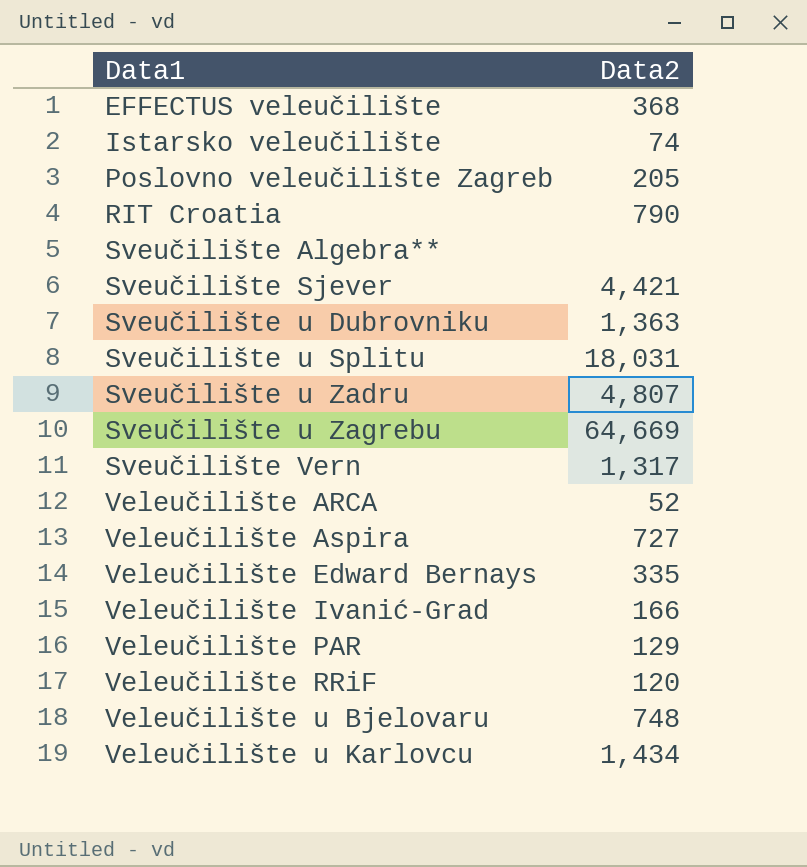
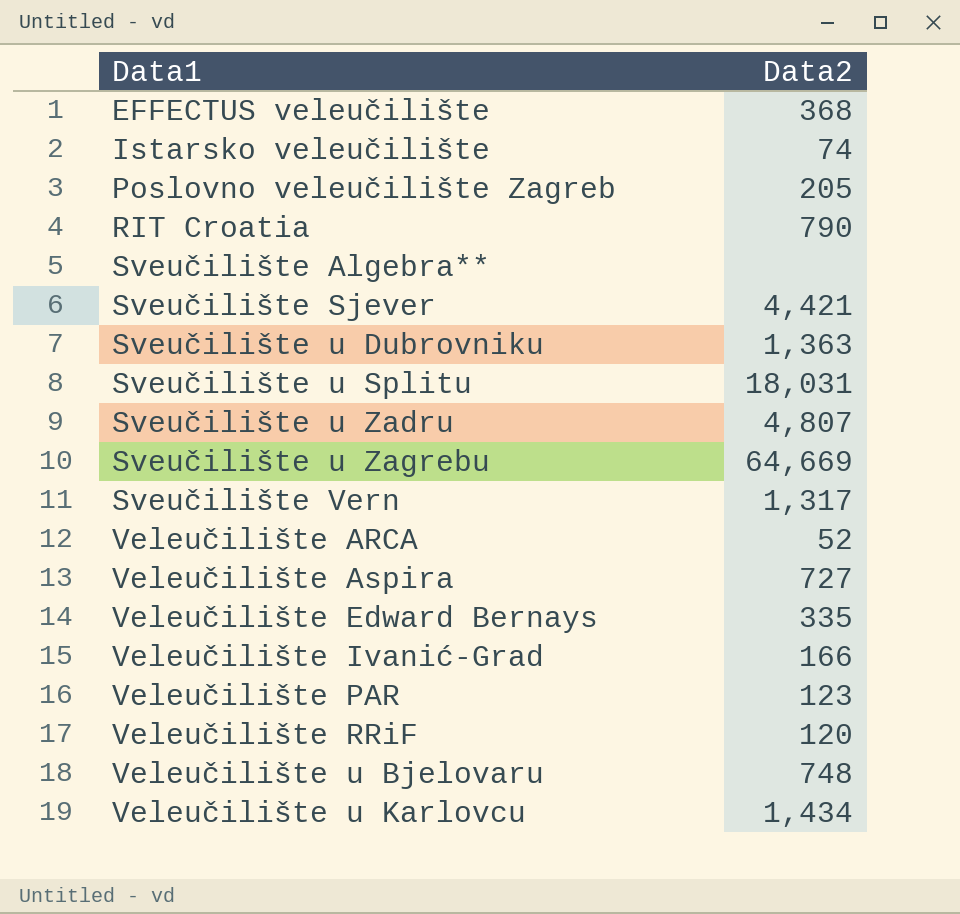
Veleučilište PAR | Data2: 129 -> 123

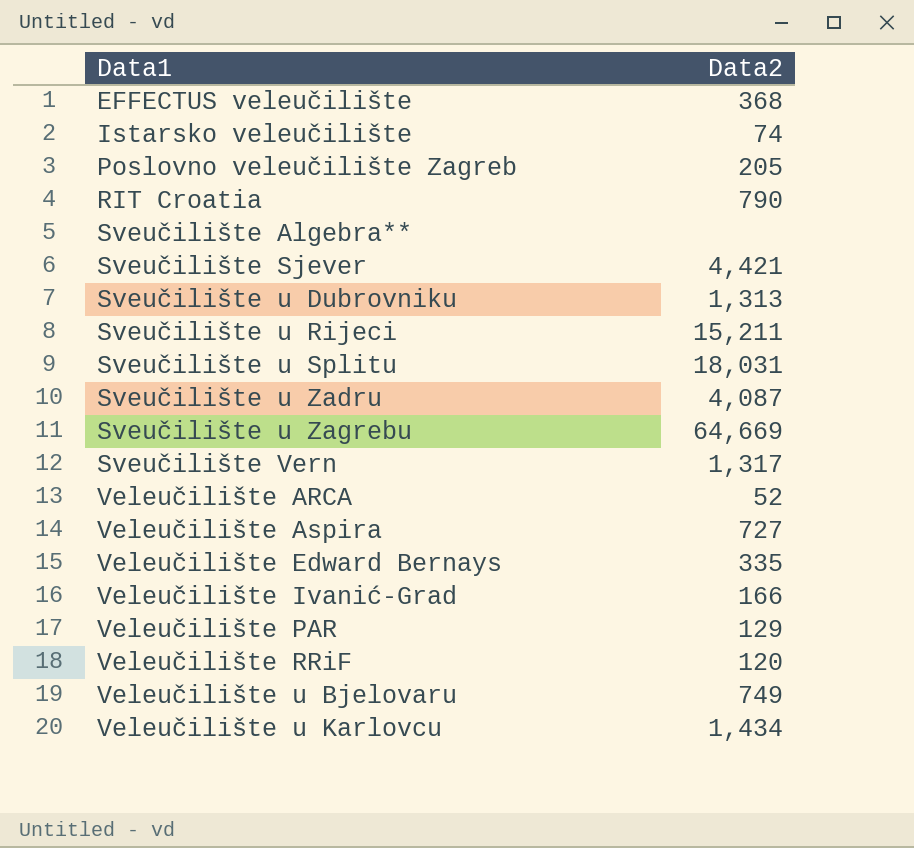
Sveučilište u Dubrovniku | Data2: 1,363 -> 1,313
row Sveučilište u Rijeci: none -> 15,211
Sveučilište u Zadru | Data2: 4,807 -> 4,087
Veleučilište PAR | Data2: 123 -> 129
Veleučilište u Bjelovaru | Data2: 748 -> 749

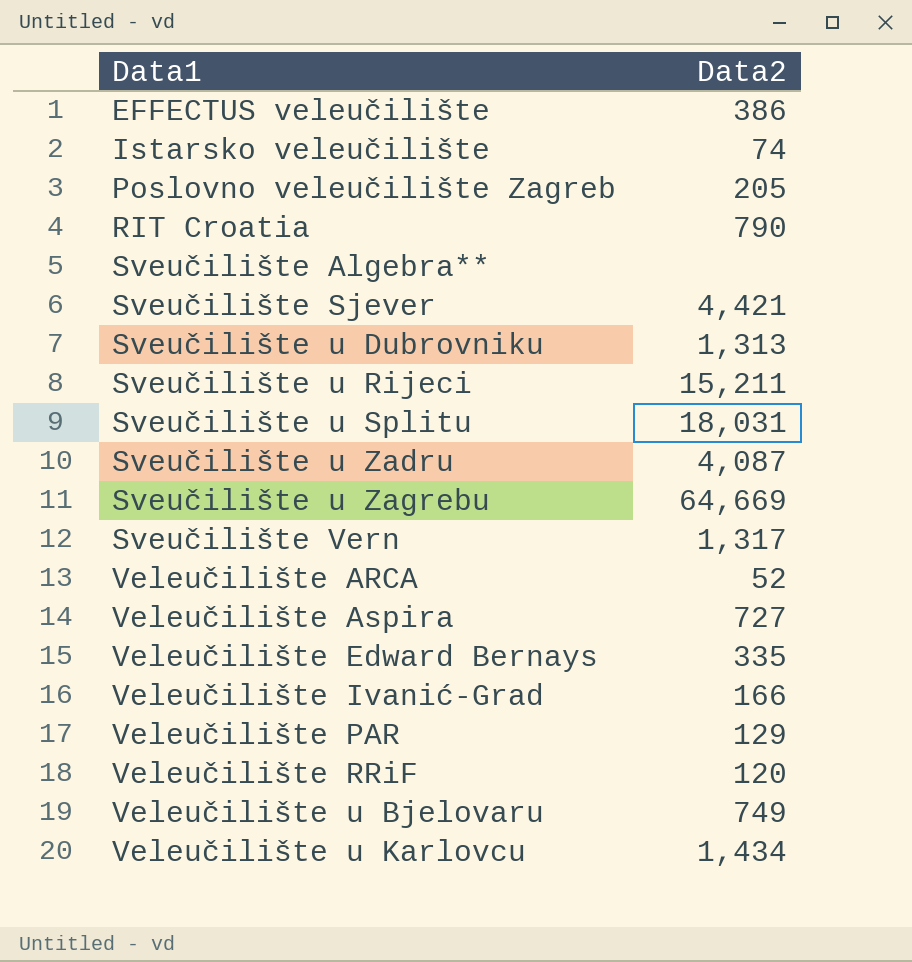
EFFECTUS veleučilište | Data2: 368 -> 386

